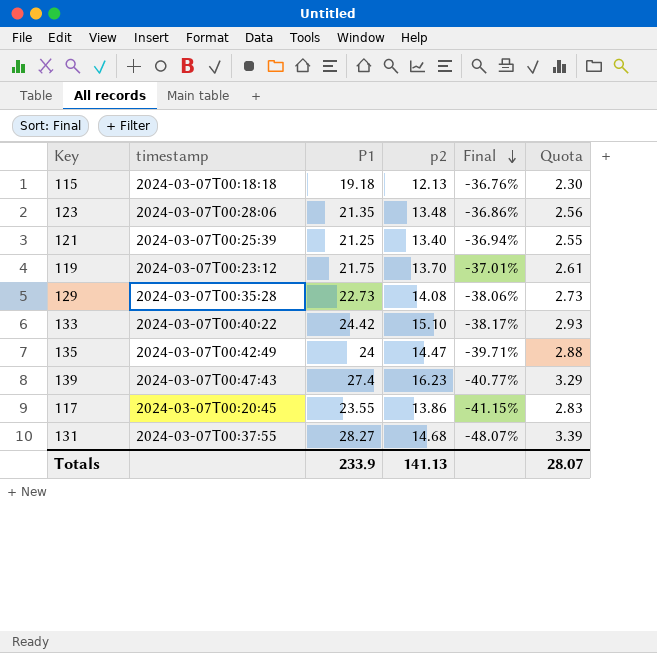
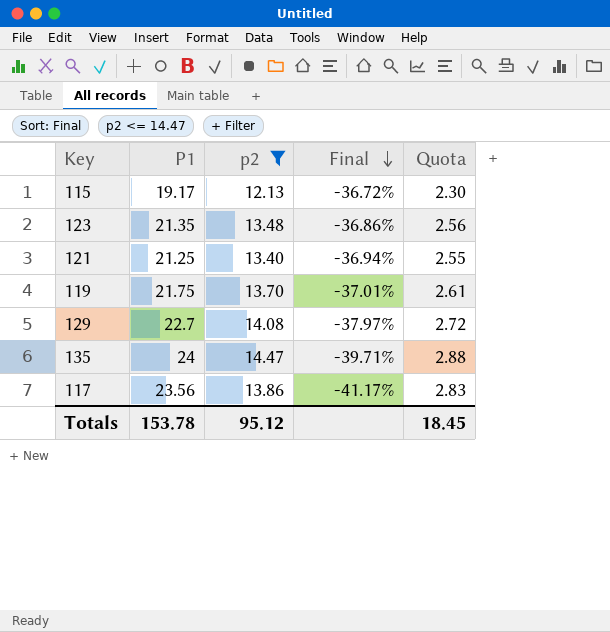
filter: none -> p2 <= 14.47
column timestamp | position: 2 -> none
115 | P1: 19.18 -> 19.17
115 | Final: -36.76% -> -36.72%
129 | P1: 22.73 -> 22.7
129 | Final: -38.06% -> -37.97%
129 | Quota: 2.73 -> 2.72
117 | P1: 23.55 -> 23.56
117 | Final: -41.15% -> -41.17%
Totals | P1: 233.9 -> 153.78
Totals | p2: 141.13 -> 95.12
Totals | Quota: 28.07 -> 18.45

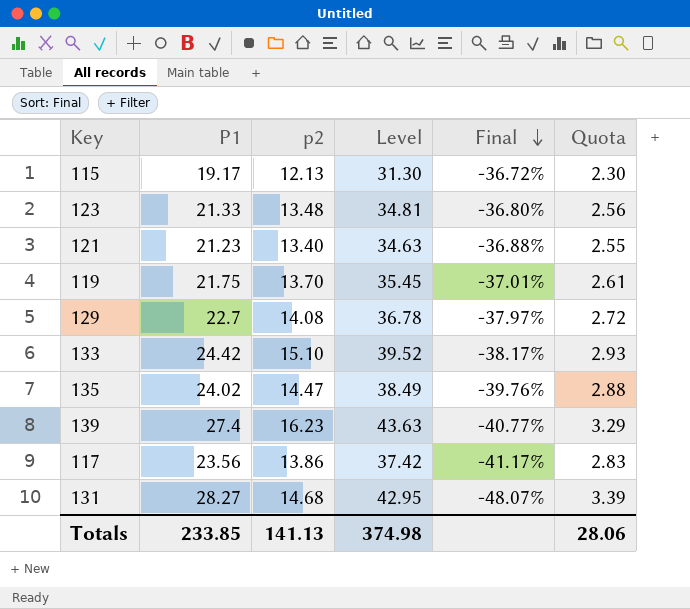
filter: p2 <= 14.47 -> none
column Level | formula: none -> [P1] + [p2]
123 | P1: 21.35 -> 21.33
123 | Final: -36.86% -> -36.80%
121 | P1: 21.25 -> 21.23
121 | Final: -36.94% -> -36.88%
135 | P1: 24 -> 24.02
135 | Final: -39.71% -> -39.76%
Totals | P1: 153.78 -> 233.85
Totals | p2: 95.12 -> 141.13
Totals | Quota: 18.45 -> 28.06

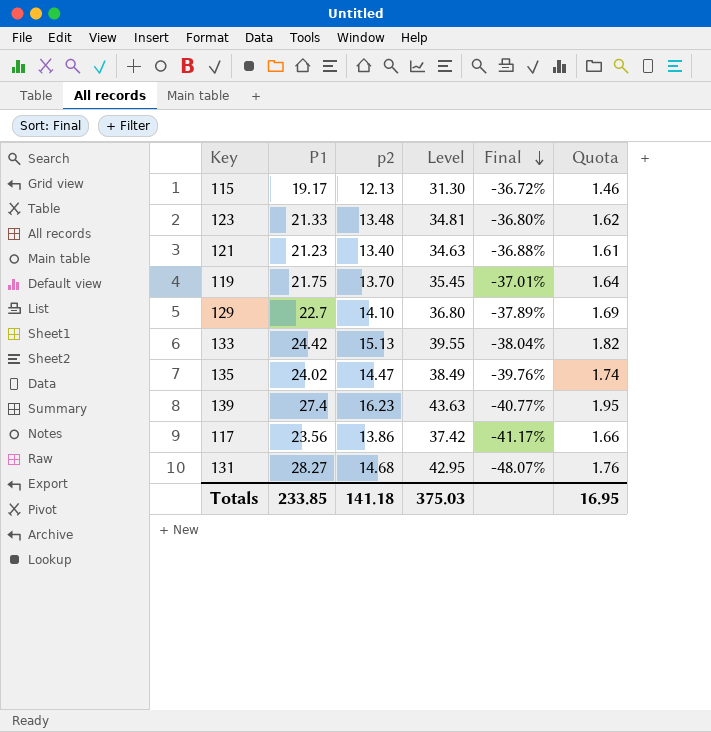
column Quota | formula: [P1] * 0.12 -> [p2] * 0.12
129 | p2: 14.08 -> 14.10
129 | Level: 36.78 -> 36.80
129 | Final: -37.97% -> -37.89%
133 | p2: 15.10 -> 15.13
133 | Level: 39.52 -> 39.55
133 | Final: -38.17% -> -38.04%
Totals | p2: 141.13 -> 141.18
Totals | Level: 374.98 -> 375.03
Totals | Quota: 28.06 -> 16.95

